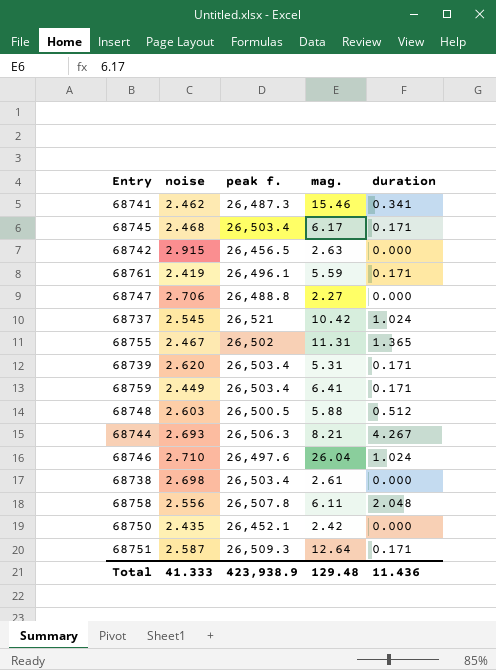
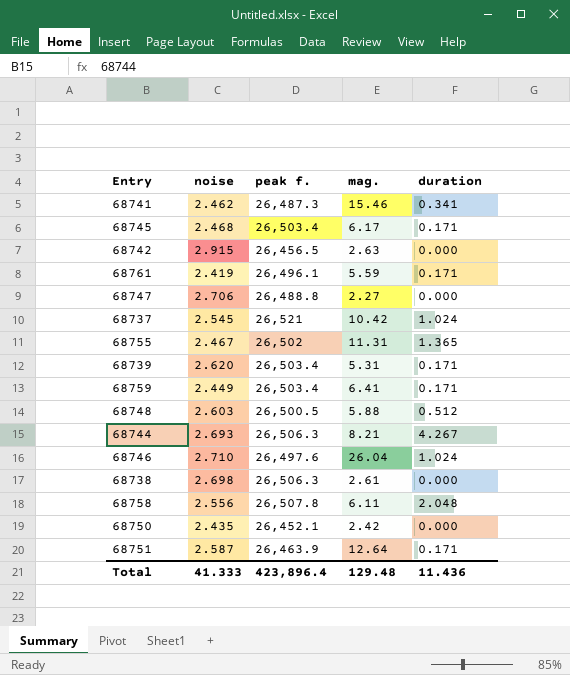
68738 | peak f.: 26,503.4 -> 26,506.3
68751 | peak f.: 26,509.3 -> 26,463.9
Total | peak f.: 423,938.9 -> 423,896.4

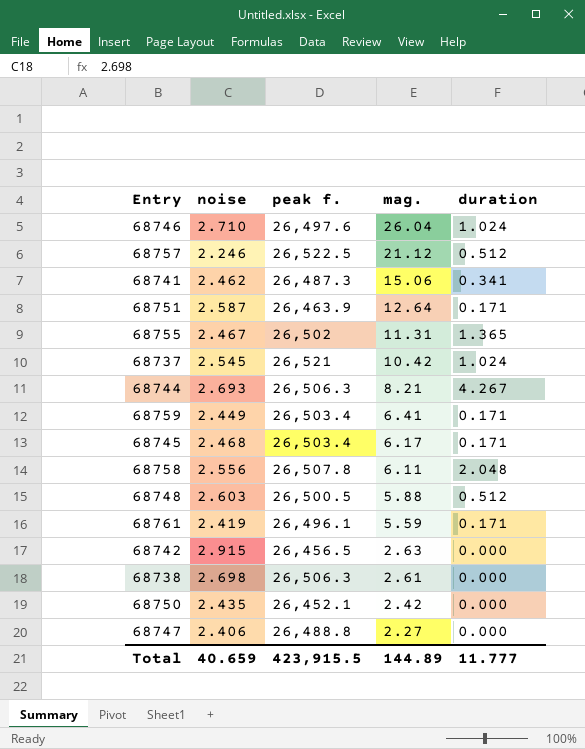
row order: none -> mag. descending
row 68739: 2.620 | 26,503.4 | 5.31 | 0.171 -> none
row 68757: none -> 2.246 | 26,522.5 | 21.12 | 0.512
68741 | mag.: 15.46 -> 15.06
68747 | noise: 2.706 -> 2.406
Total | noise: 41.333 -> 40.659
Total | peak f.: 423,896.4 -> 423,915.5
Total | mag.: 129.48 -> 144.89
Total | duration: 11.436 -> 11.777

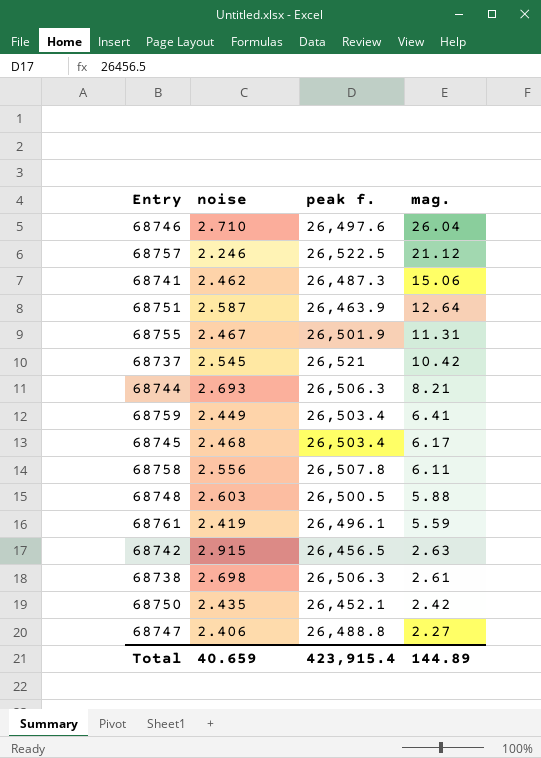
column duration | position: 5 -> none
68755 | peak f.: 26,502 -> 26,501.9
Total | peak f.: 423,915.5 -> 423,915.4

